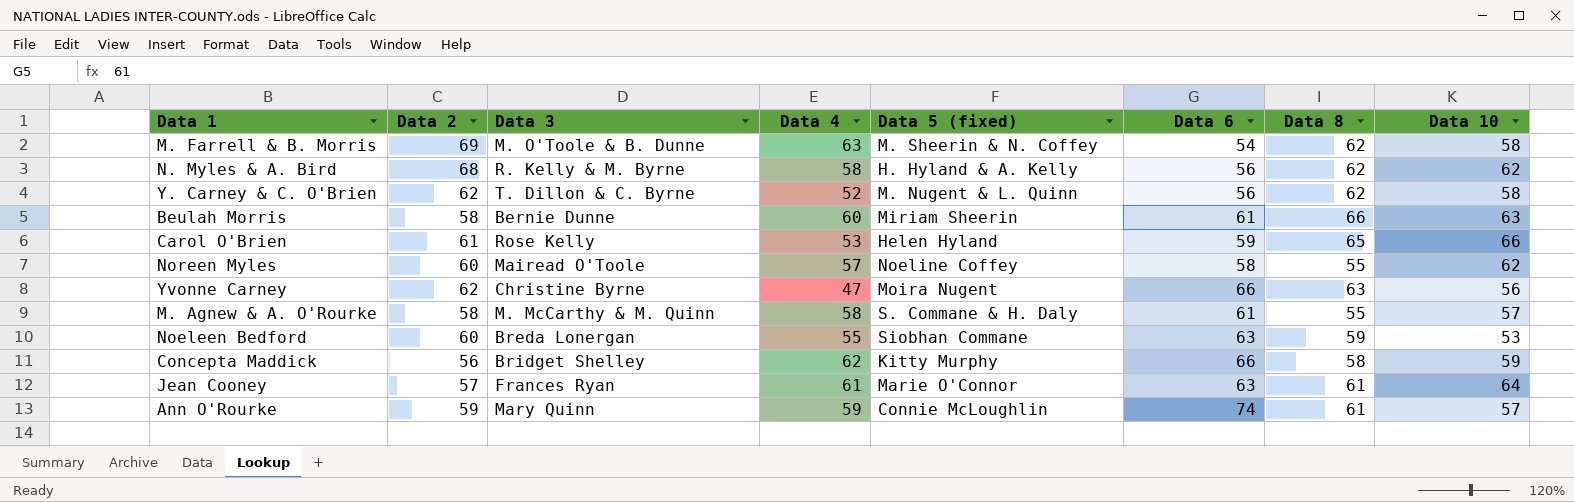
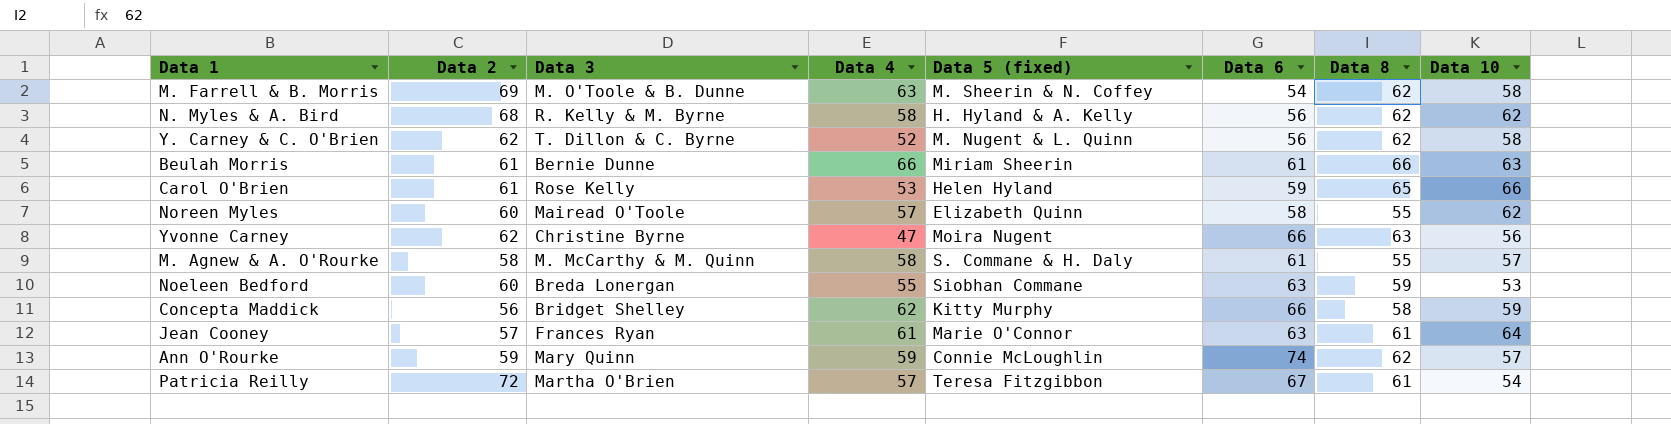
Beulah Morris | Data 2: 58 -> 61
Beulah Morris | Data 4: 60 -> 66
Noreen Myles | Data 5 (fixed): Noeline Coffey -> Elizabeth Quinn
Ann O'Rourke | Data 8: 61 -> 62
row Patricia Reilly: none -> 72 | Martha O'Brien | 57 | Teresa Fitzgibbon | 67 | 61 | 54

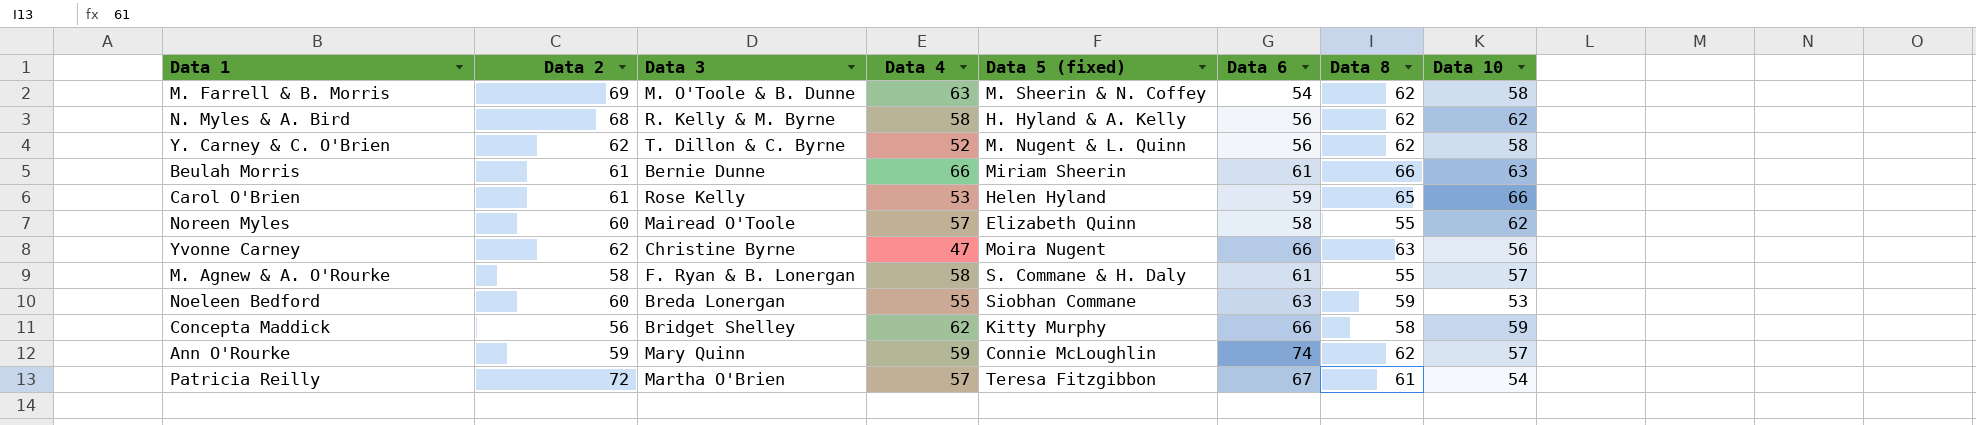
row Jean Cooney: 57 | Frances Ryan | 61 | Marie O'Connor | 63 | 61 | 64 -> none
M. Agnew & A. O'Rourke | Data 3: M. McCarthy & M. Quinn -> F. Ryan & B. Lonergan

